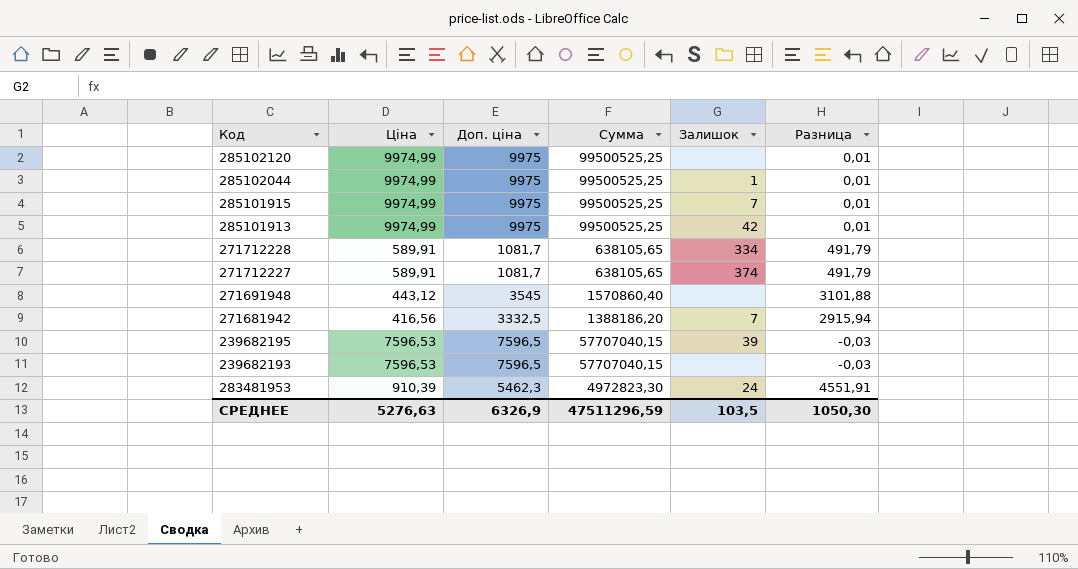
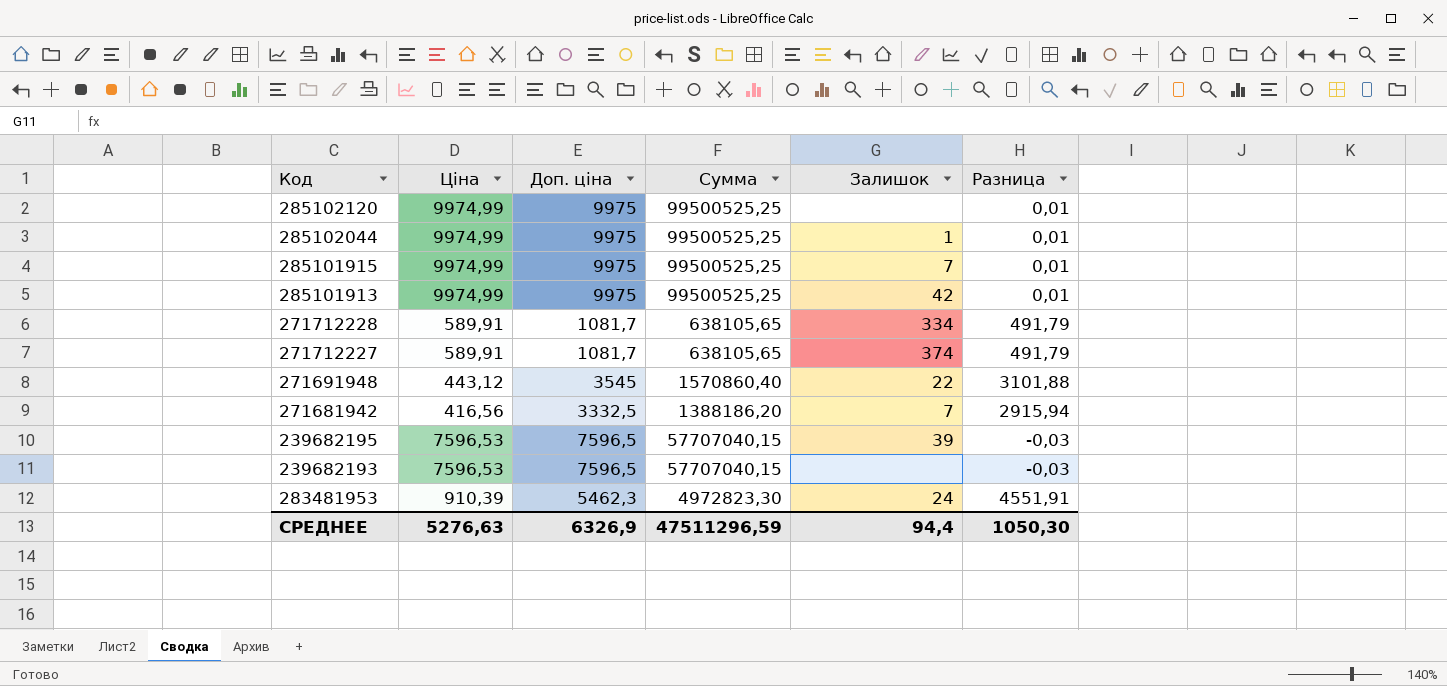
271691948 | Залишок: none -> 22
СРЕДНЕЕ | Залишок: 103,5 -> 94,4

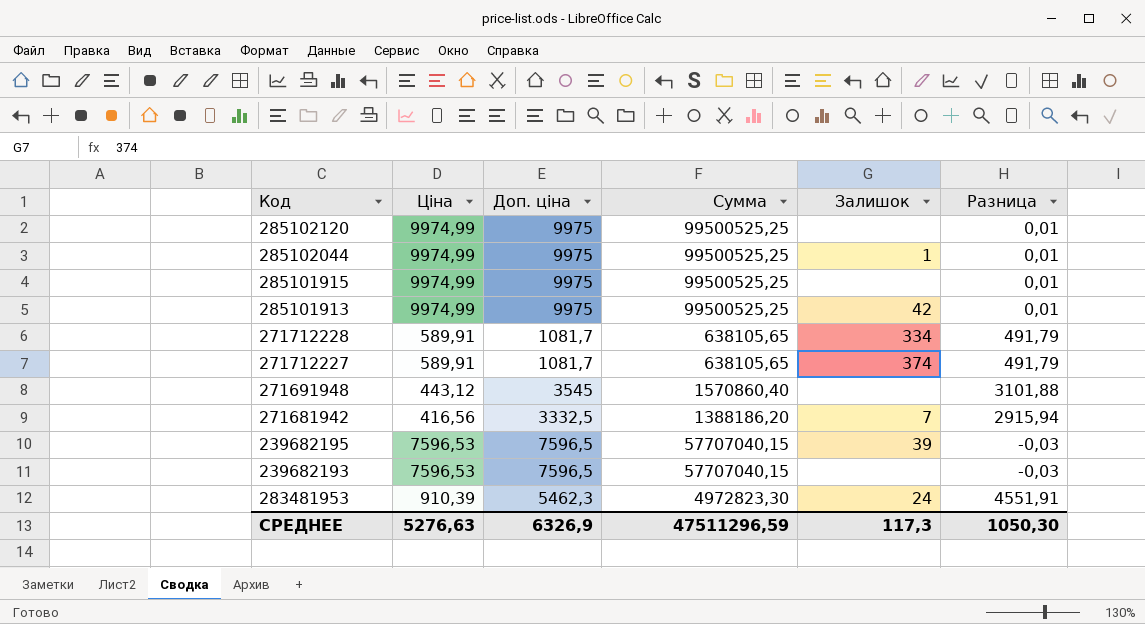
285101915 | Залишок: 7 -> none
271691948 | Залишок: 22 -> none
СРЕДНЕЕ | Залишок: 94,4 -> 117,3

